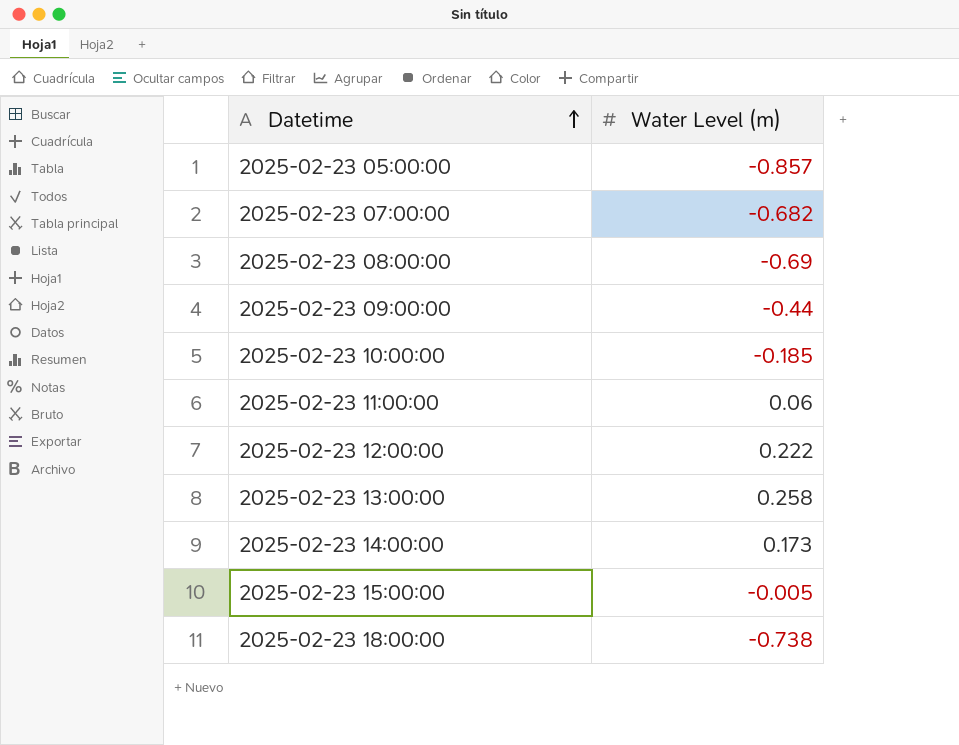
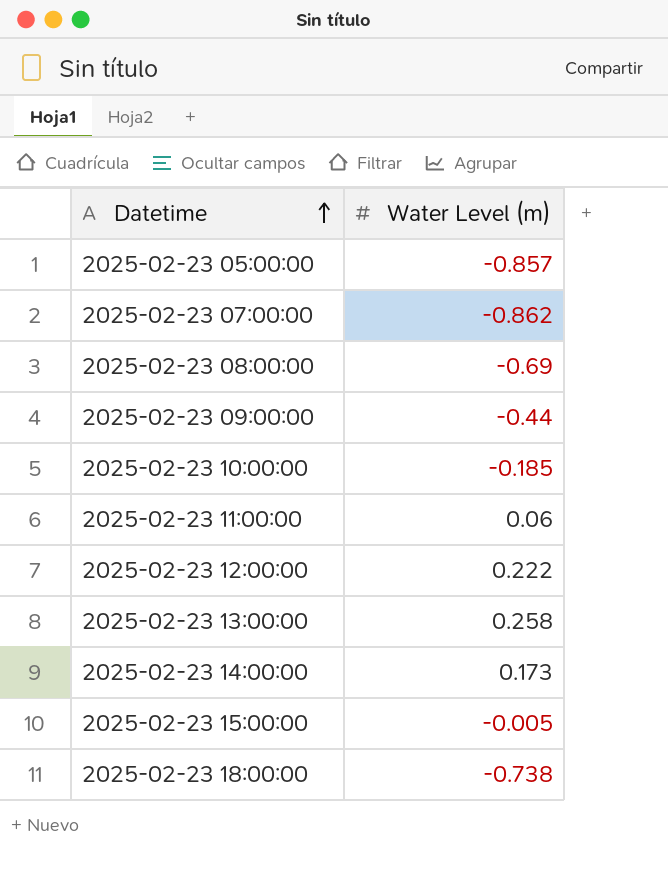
2025-02-23 07:00:00 | Water Level (m): -0.682 -> -0.862

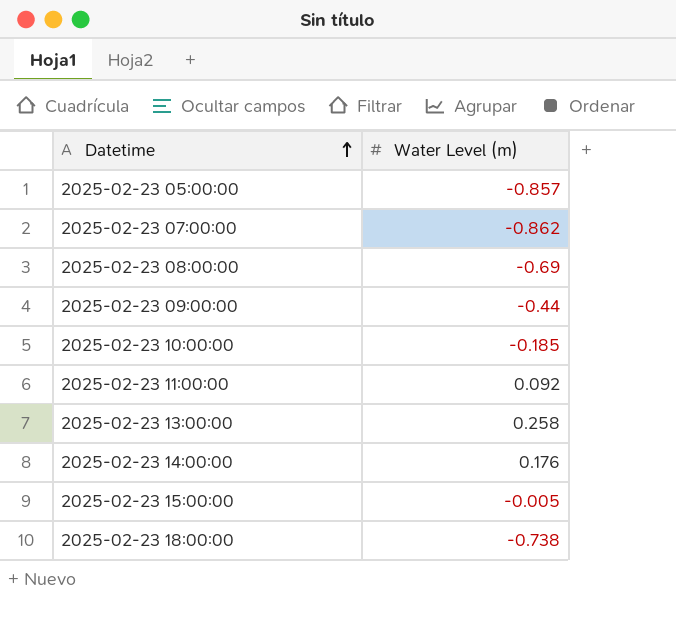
row 2025-02-23 12:00:00: 0.222 -> none
2025-02-23 11:00:00 | Water Level (m): 0.06 -> 0.092
2025-02-23 14:00:00 | Water Level (m): 0.173 -> 0.176

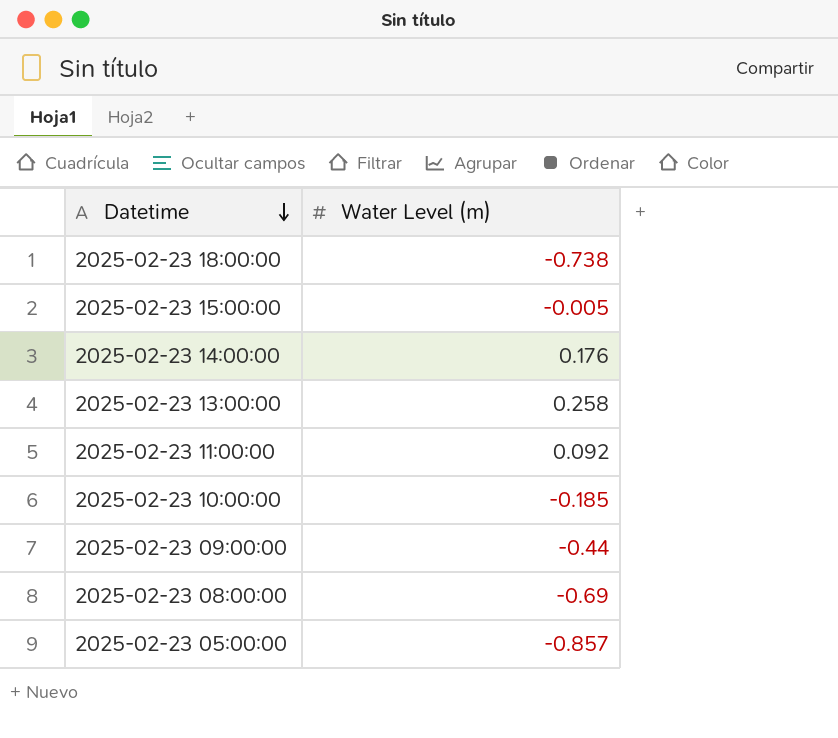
row order: Datetime ascending -> Datetime descending
row 2025-02-23 07:00:00: -0.862 -> none

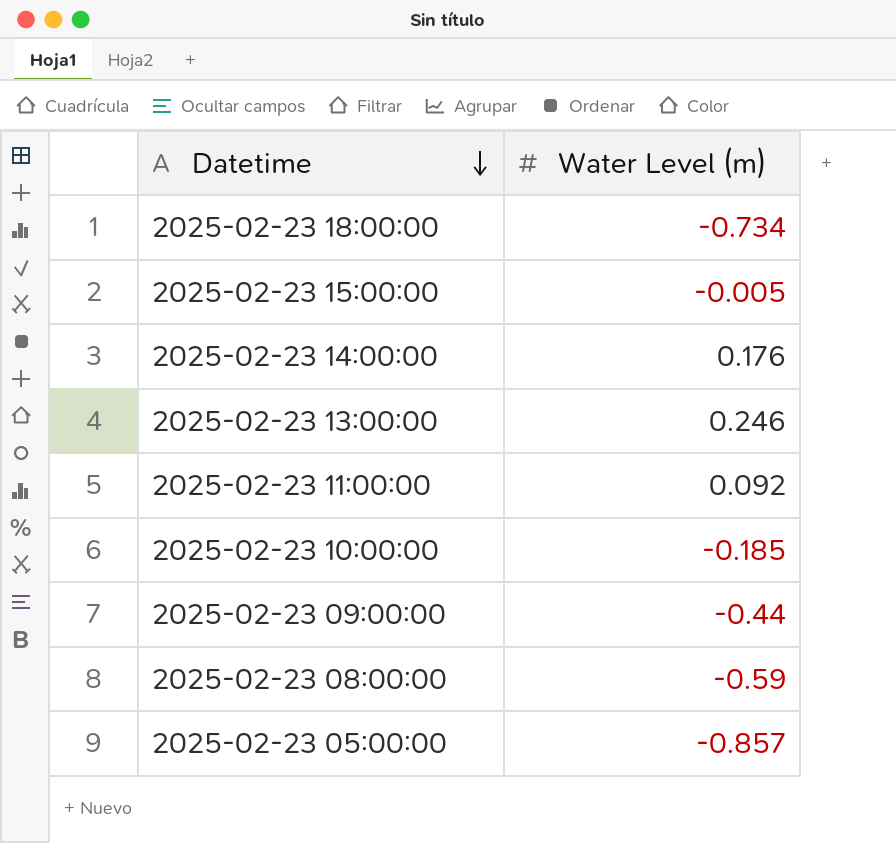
2025-02-23 18:00:00 | Water Level (m): -0.738 -> -0.734
2025-02-23 13:00:00 | Water Level (m): 0.258 -> 0.246
2025-02-23 08:00:00 | Water Level (m): -0.69 -> -0.59

